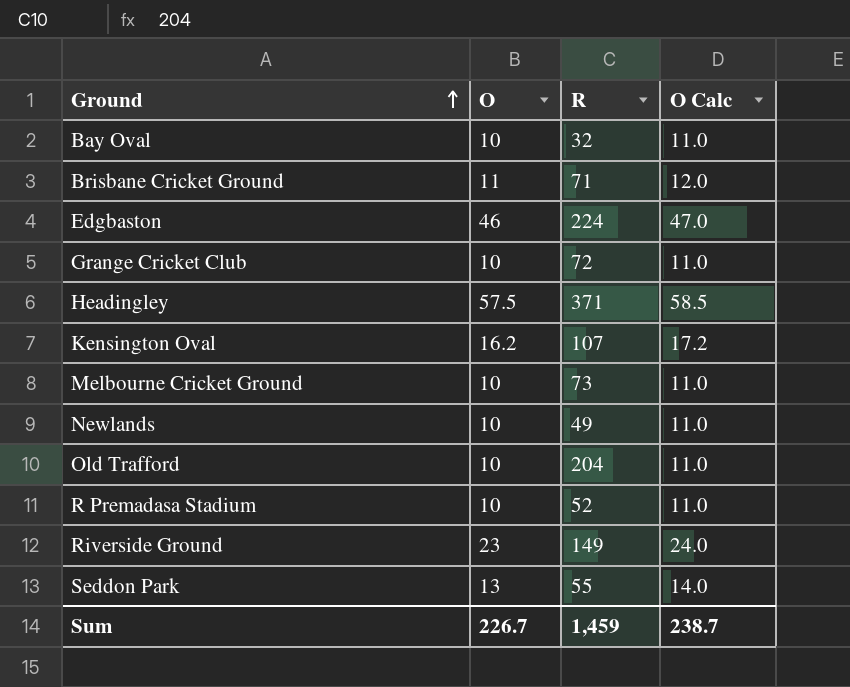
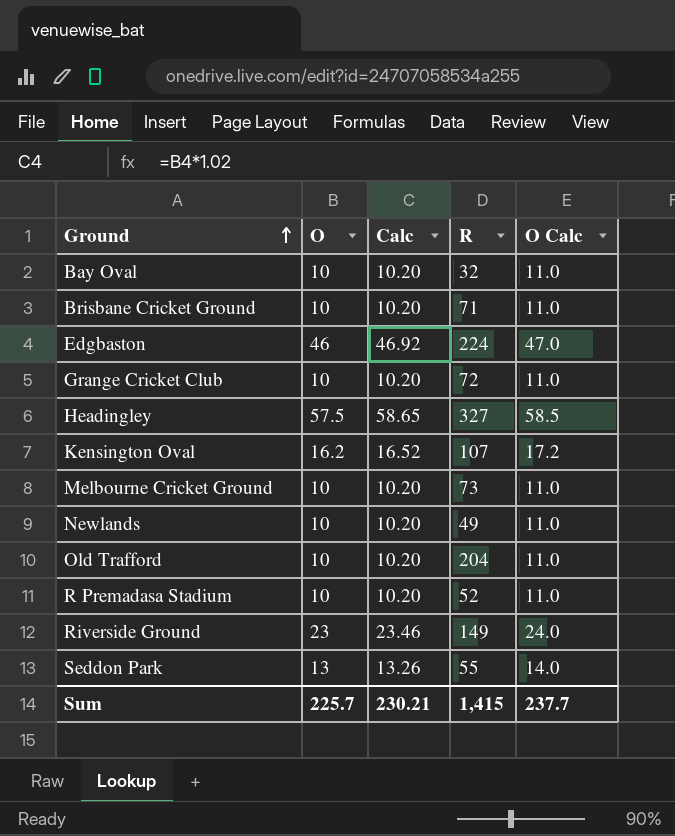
column Calc | formula: none -> [O] * 1.02
Brisbane Cricket Ground | O: 11 -> 10
Brisbane Cricket Ground | O Calc: 12.0 -> 11.0
Headingley | R: 371 -> 327
Sum | O: 226.7 -> 225.7
Sum | R: 1,459 -> 1,415
Sum | O Calc: 238.7 -> 237.7

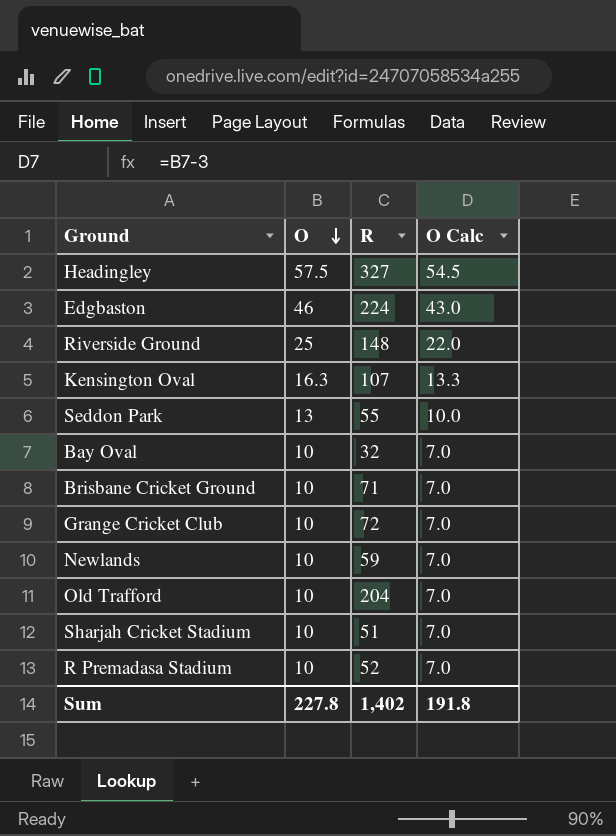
row order: Ground ascending -> O descending
column Calc | formula: [O] * 1.02 -> none
column O Calc | formula: [O] + 1 -> [O] - 3
row Melbourne Cricket Ground: 10 | 10.20 | 73 | 11.0 -> none
Riverside Ground | O: 23 -> 25
Riverside Ground | R: 149 -> 148
Kensington Oval | O: 16.2 -> 16.3
Newlands | R: 49 -> 59
row Sharjah Cricket Stadium: none -> 10 | 51 | 7.0
Sum | O: 225.7 -> 227.8
Sum | R: 1,415 -> 1,402
Sum | O Calc: 237.7 -> 191.8

